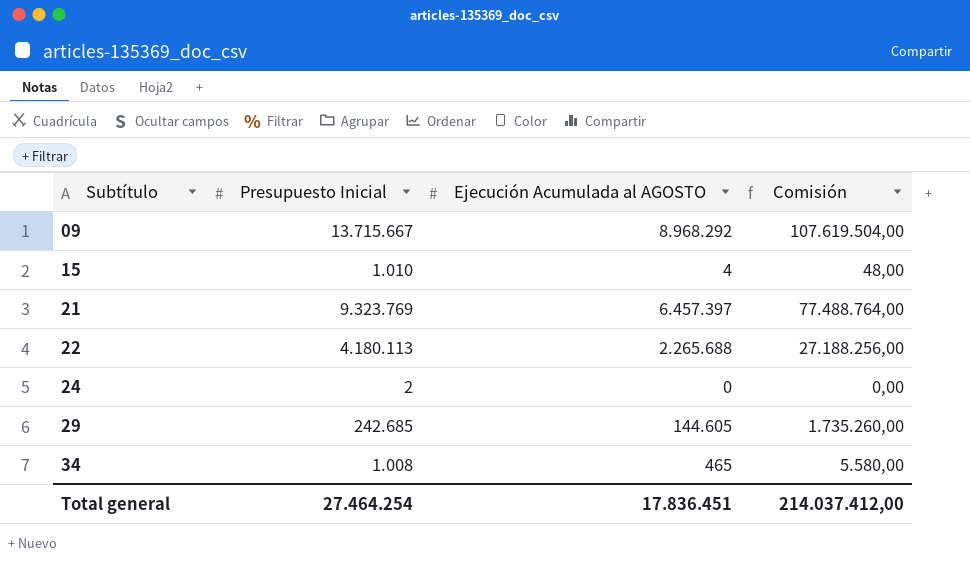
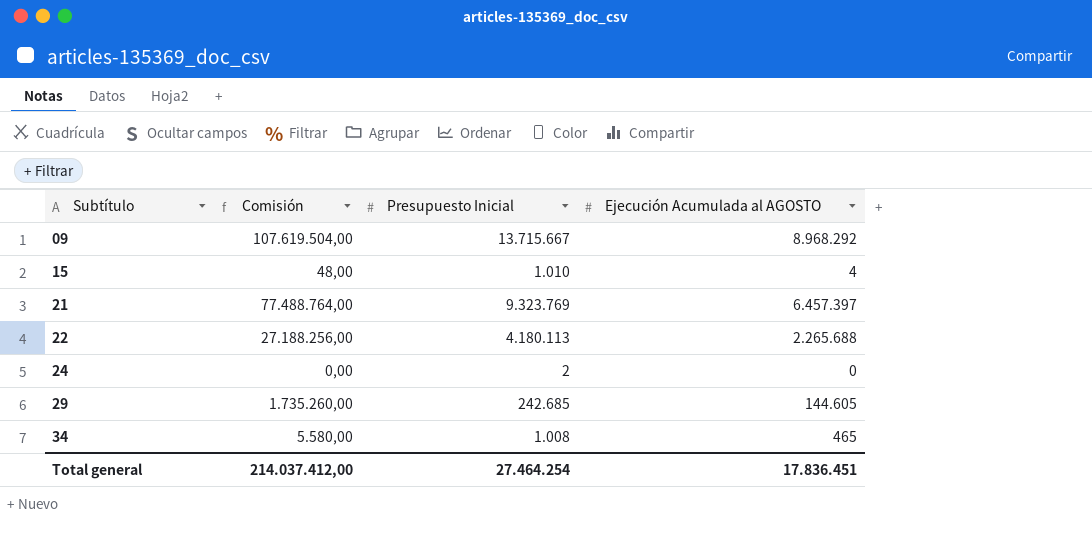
column Comisión | position: 4 -> 2

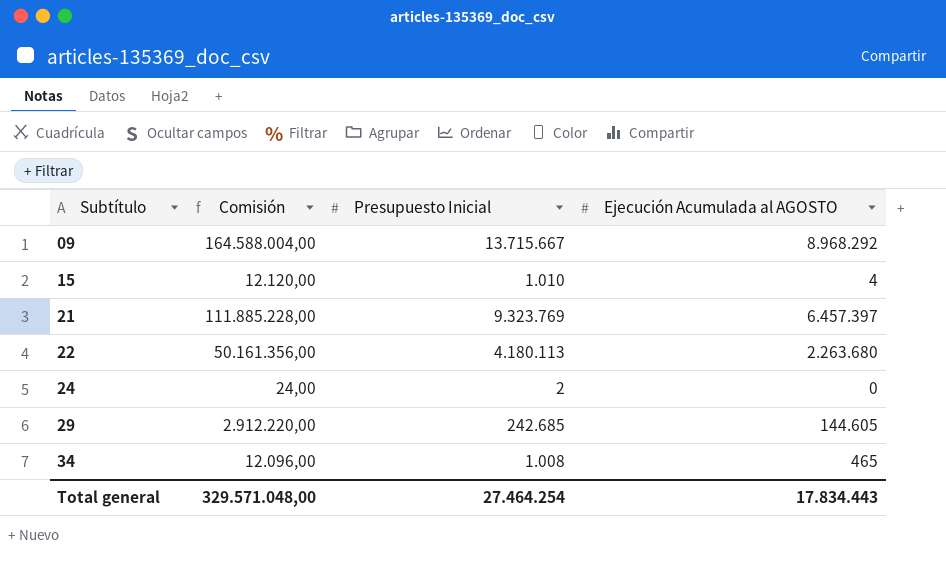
column Comisión | formula: [Ejecución Acumulada al AGOSTO] * 12 -> [Presupuesto Inicial] * 12
22 | Ejecución Acumulada al AGOSTO: 2.265.688 -> 2.263.680
Total general | Comisión: 214.037.412,00 -> 329.571.048,00
Total general | Ejecución Acumulada al AGOSTO: 17.836.451 -> 17.834.443

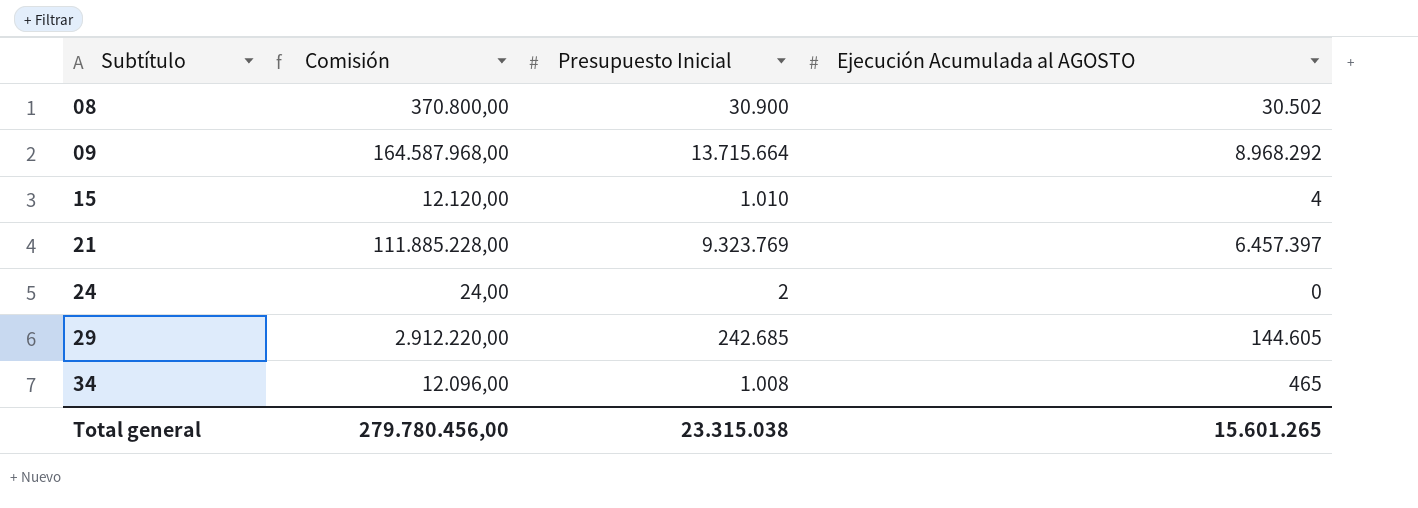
row 22: 50.161.356,00 | 4.180.113 | 2.263.680 -> none
row 08: none -> 370.800,00 | 30.900 | 30.502
09 | Comisión: 164.588.004,00 -> 164.587.968,00
09 | Presupuesto Inicial: 13.715.667 -> 13.715.664
Total general | Comisión: 329.571.048,00 -> 279.780.456,00
Total general | Presupuesto Inicial: 27.464.254 -> 23.315.038
Total general | Ejecución Acumulada al AGOSTO: 17.834.443 -> 15.601.265

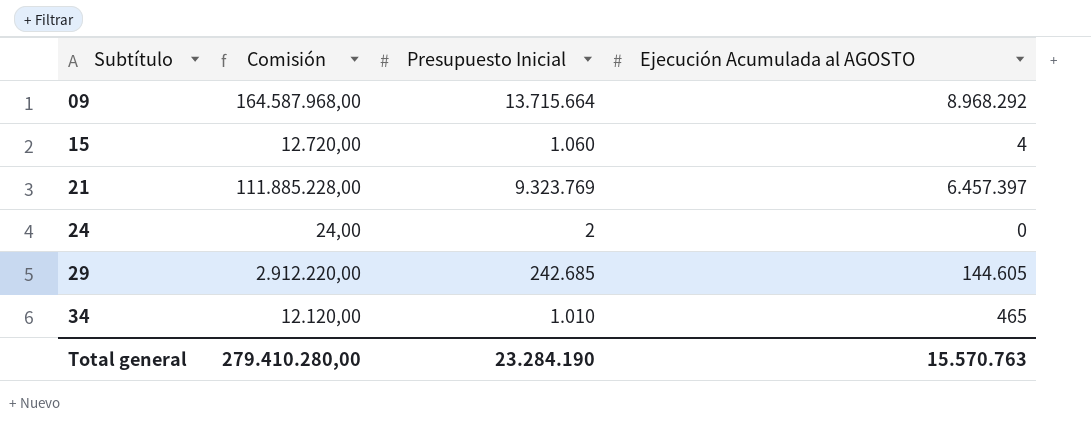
row 08: 370.800,00 | 30.900 | 30.502 -> none
15 | Comisión: 12.120,00 -> 12.720,00
15 | Presupuesto Inicial: 1.010 -> 1.060
34 | Comisión: 12.096,00 -> 12.120,00
34 | Presupuesto Inicial: 1.008 -> 1.010
Total general | Comisión: 279.780.456,00 -> 279.410.280,00
Total general | Presupuesto Inicial: 23.315.038 -> 23.284.190
Total general | Ejecución Acumulada al AGOSTO: 15.601.265 -> 15.570.763

